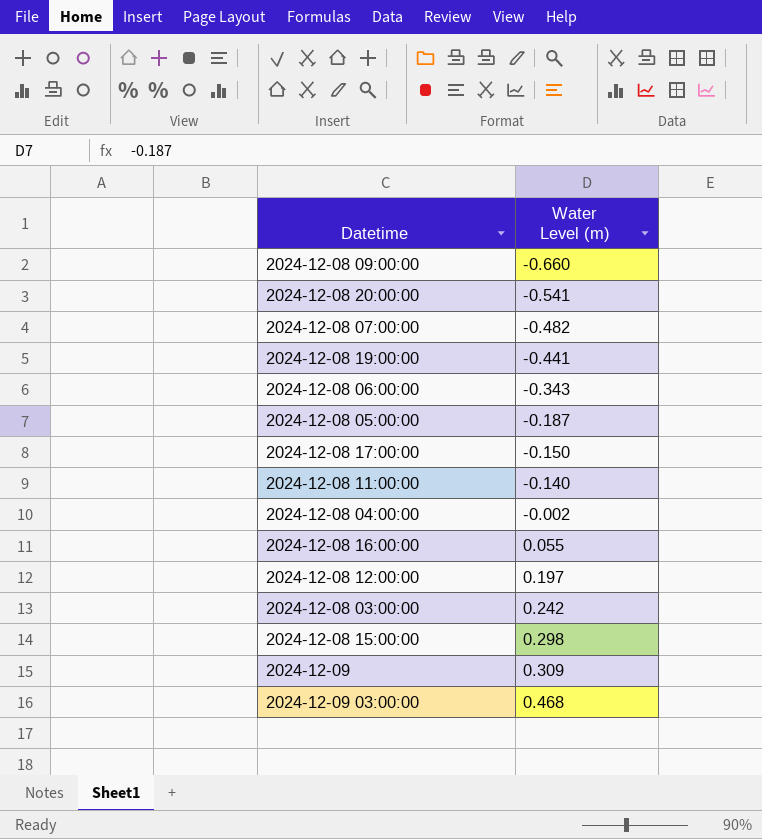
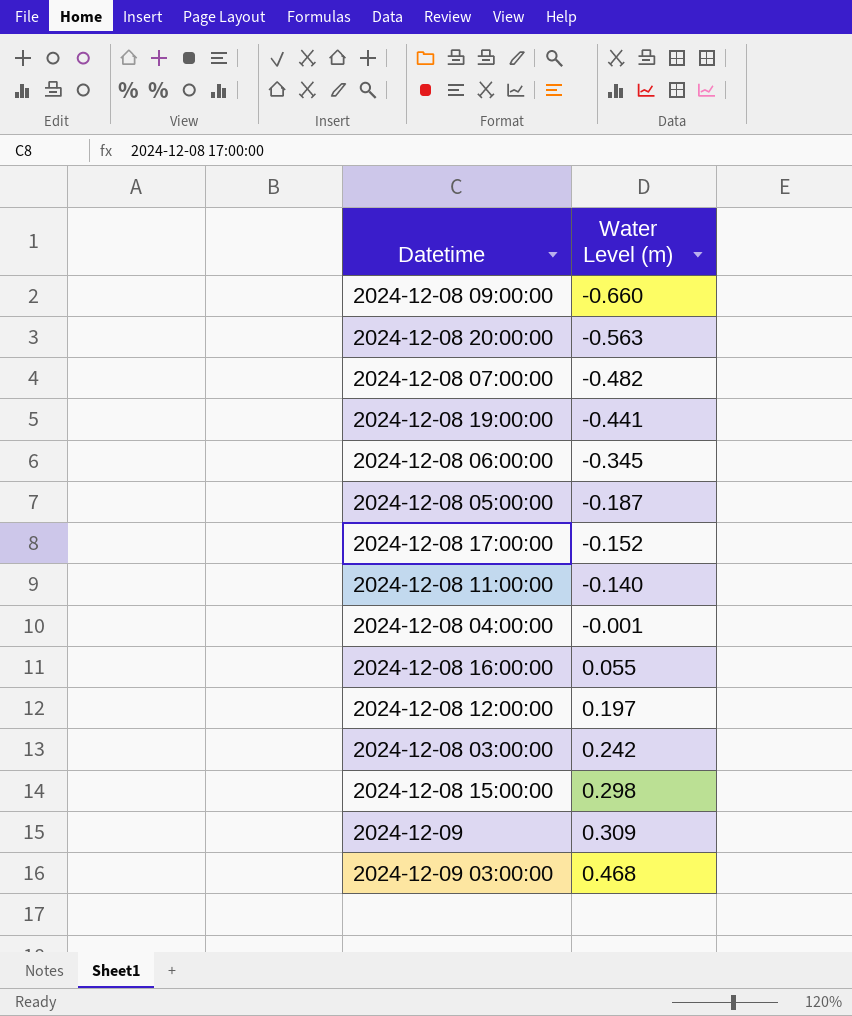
2024-12-08 20:00:00 | Water Level (m): -0.541 -> -0.563
2024-12-08 06:00:00 | Water Level (m): -0.343 -> -0.345
2024-12-08 17:00:00 | Water Level (m): -0.150 -> -0.152
2024-12-08 04:00:00 | Water Level (m): -0.002 -> -0.001

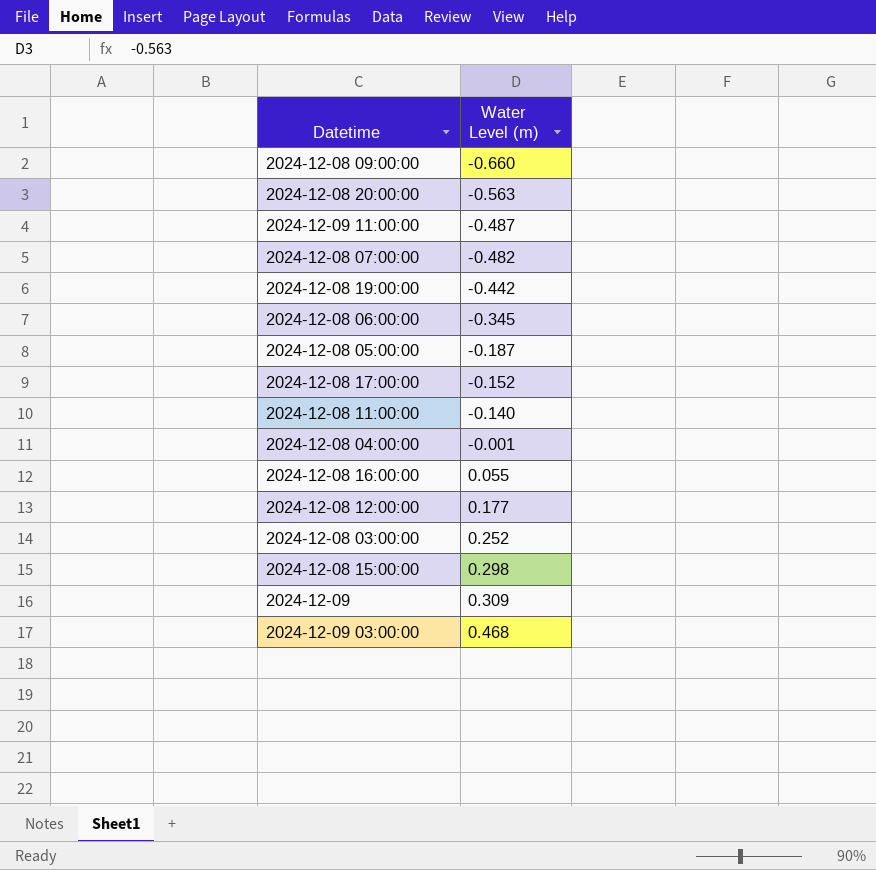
row 2024-12-09 11:00:00: none -> -0.487
2024-12-08 19:00:00 | Water Level (m): -0.441 -> -0.442
2024-12-08 12:00:00 | Water Level (m): 0.197 -> 0.177
2024-12-08 03:00:00 | Water Level (m): 0.242 -> 0.252

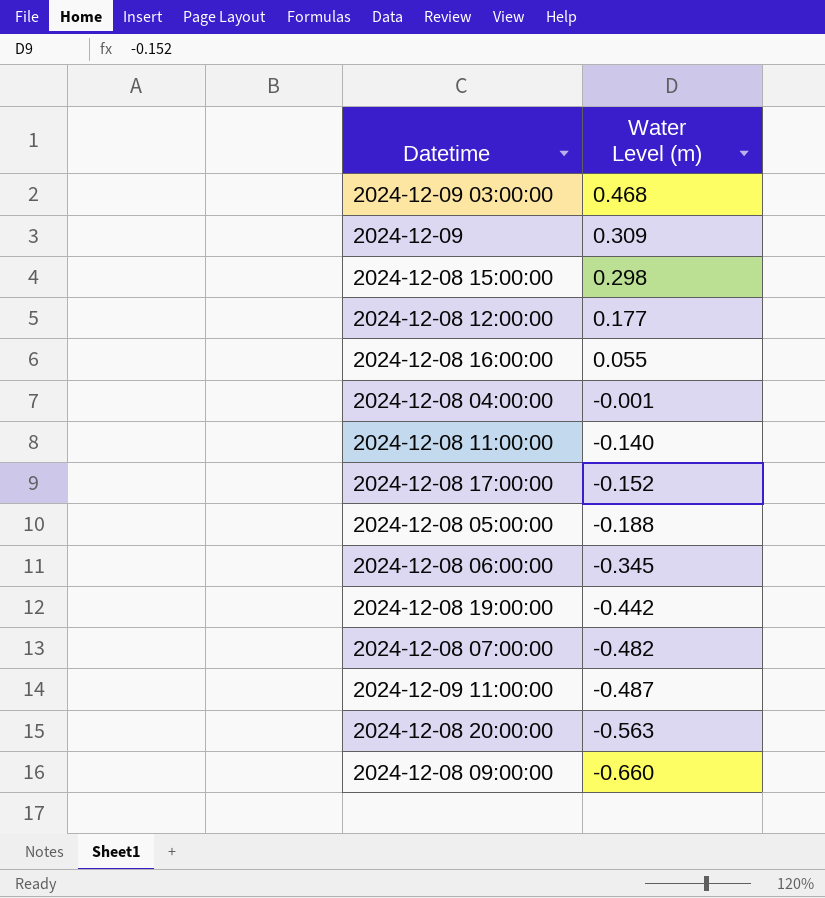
row order: Water Level (m) ascending -> Water Level (m) descending
row 2024-12-08 03:00:00: 0.252 -> none
2024-12-08 05:00:00 | Water Level (m): -0.187 -> -0.188

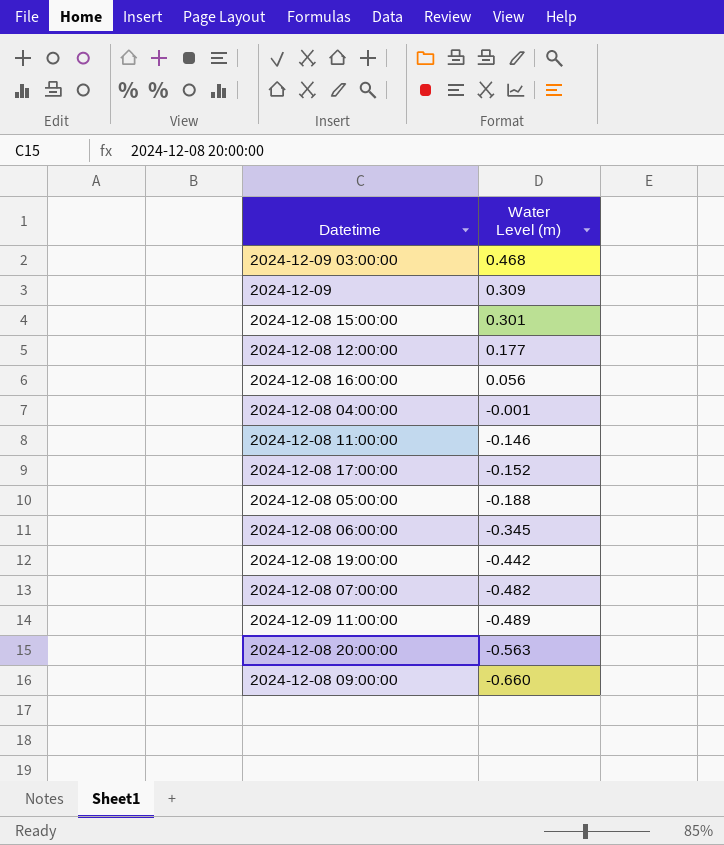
2024-12-08 15:00:00 | Water Level (m): 0.298 -> 0.301
2024-12-08 16:00:00 | Water Level (m): 0.055 -> 0.056
2024-12-08 11:00:00 | Water Level (m): -0.140 -> -0.146
2024-12-09 11:00:00 | Water Level (m): -0.487 -> -0.489

